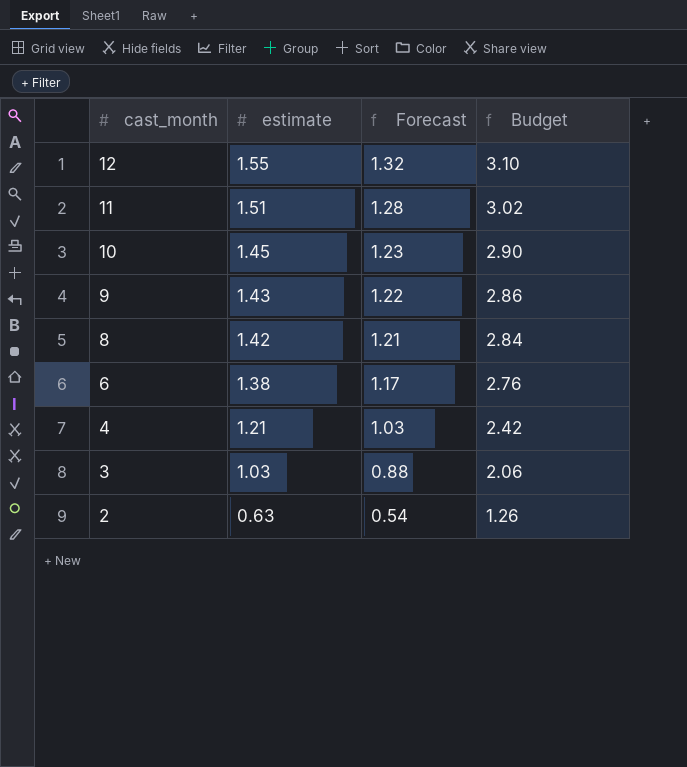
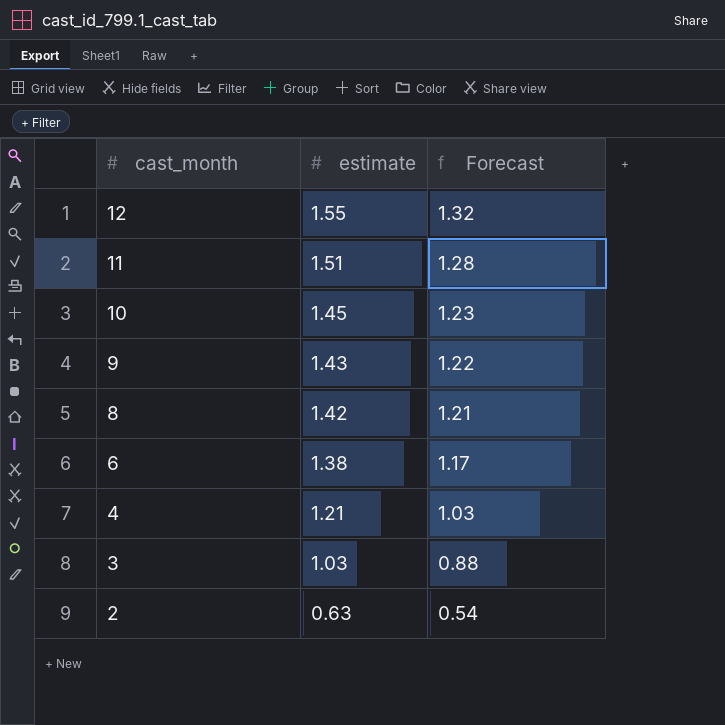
column Budget | formula: [estimate] * 2 -> none

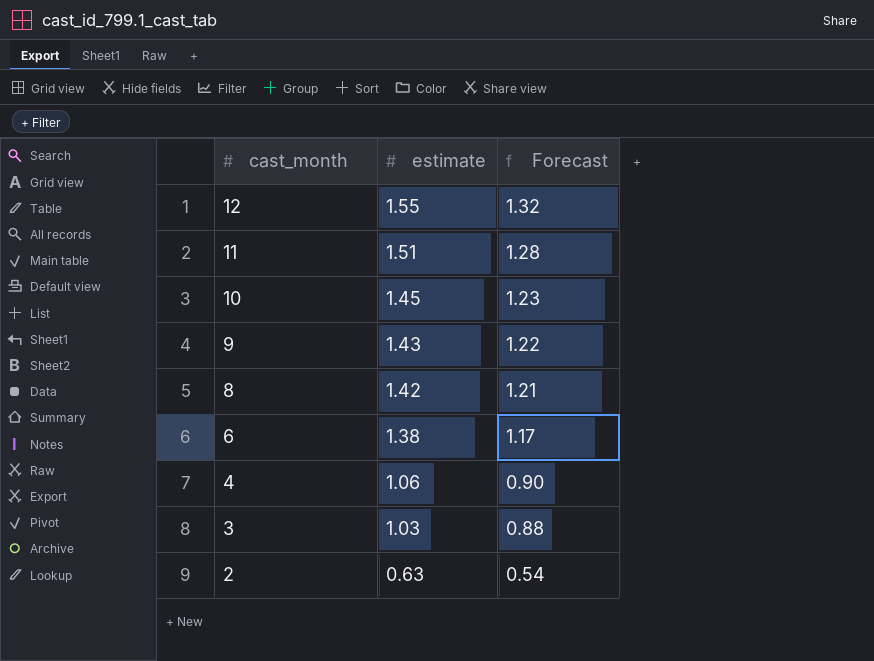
4 | estimate: 1.21 -> 1.06
4 | Forecast: 1.03 -> 0.90

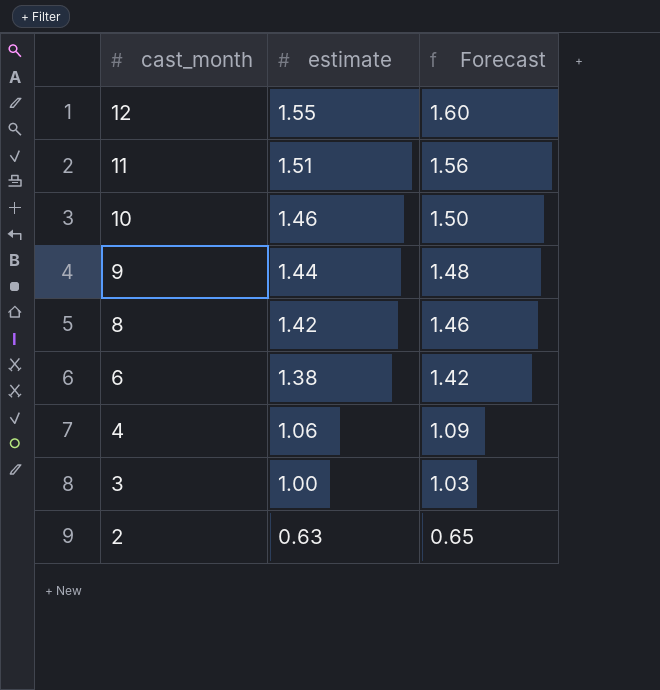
column Forecast | formula: [estimate] * 0.85 -> [estimate] * 1.03
10 | estimate: 1.45 -> 1.46
9 | estimate: 1.43 -> 1.44
3 | estimate: 1.03 -> 1.00

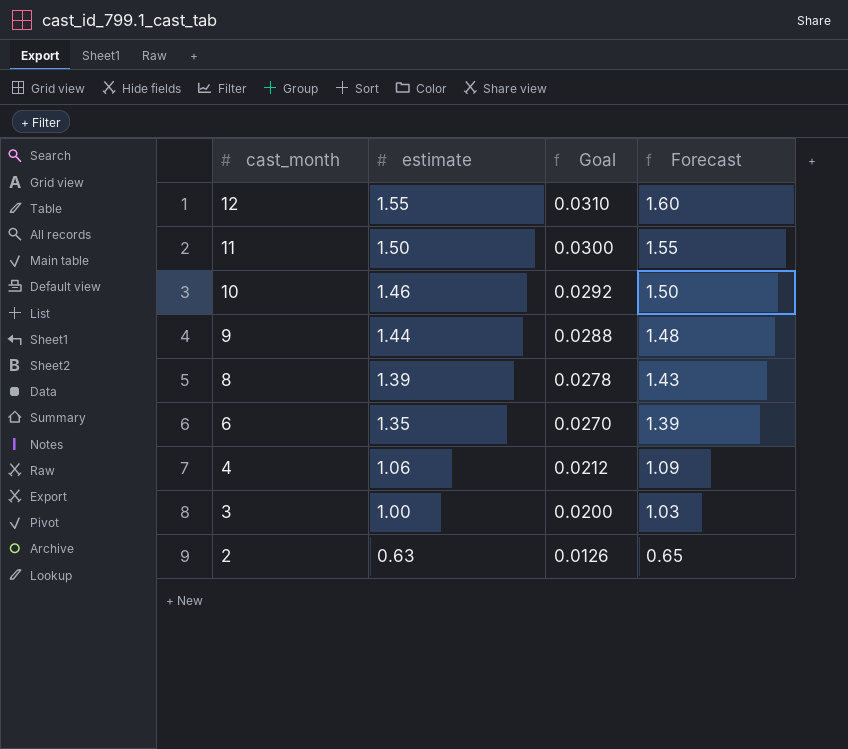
column Goal | formula: none -> [estimate] * 0.02
11 | estimate: 1.51 -> 1.50
11 | Forecast: 1.56 -> 1.55
8 | estimate: 1.42 -> 1.39
8 | Forecast: 1.46 -> 1.43
6 | estimate: 1.38 -> 1.35
6 | Forecast: 1.42 -> 1.39

